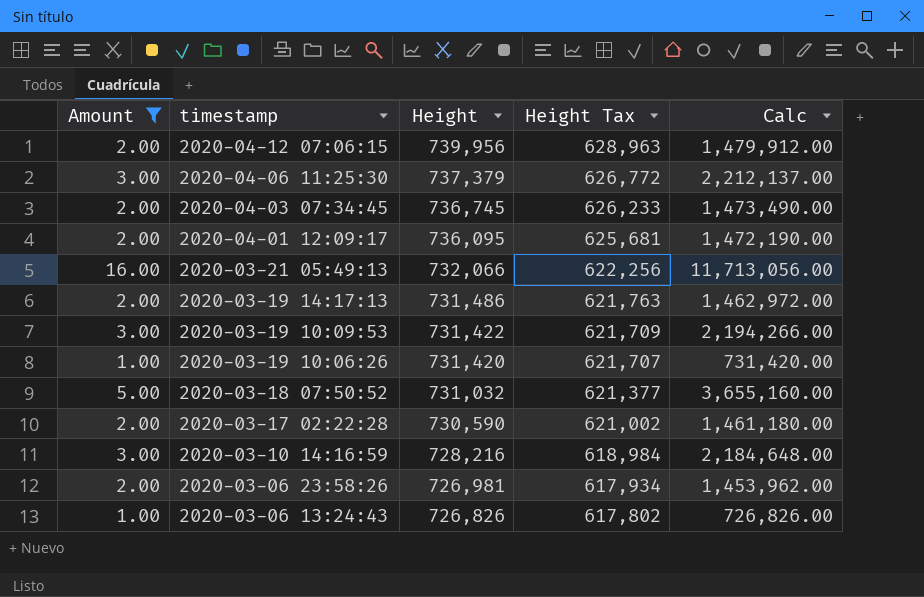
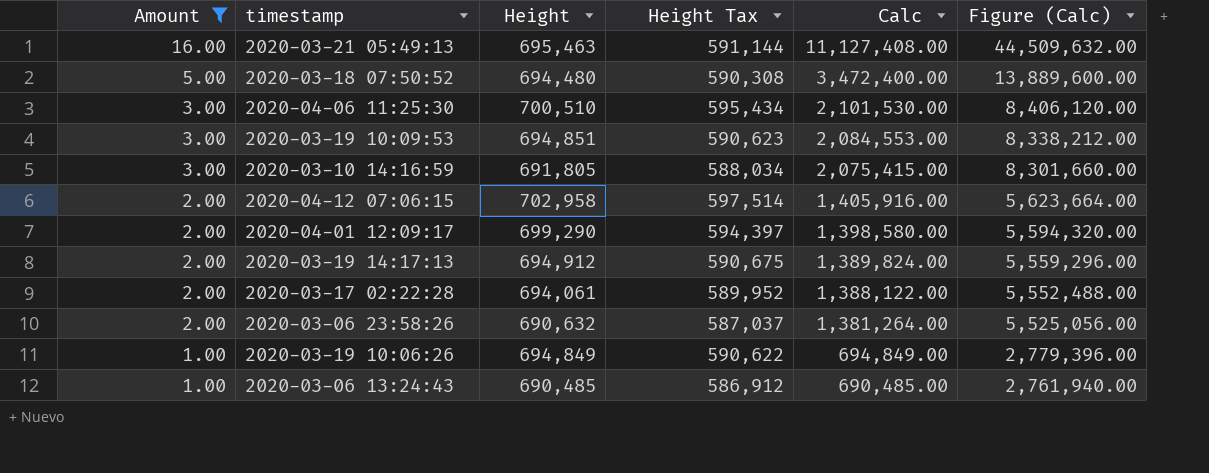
row order: timestamp descending -> Amount descending
column Figure (Calc) | formula: none -> [Calc] * 4
row 2020-04-03 07:34:45: 2.00 | 736,745 | 626,233 | 1,473,490.00 -> none
2020-03-21 05:49:13 | Height: 732,066 -> 695,463
2020-03-21 05:49:13 | Height Tax: 622,256 -> 591,144
2020-03-21 05:49:13 | Calc: 11,713,056.00 -> 11,127,408.00
2020-03-18 07:50:52 | Height: 731,032 -> 694,480
2020-03-18 07:50:52 | Height Tax: 621,377 -> 590,308
2020-03-18 07:50:52 | Calc: 3,655,160.00 -> 3,472,400.00
2020-04-06 11:25:30 | Height: 737,379 -> 700,510
2020-04-06 11:25:30 | Height Tax: 626,772 -> 595,434
2020-04-06 11:25:30 | Calc: 2,212,137.00 -> 2,101,530.00
2020-03-19 10:09:53 | Height: 731,422 -> 694,851
2020-03-19 10:09:53 | Height Tax: 621,709 -> 590,623
2020-03-19 10:09:53 | Calc: 2,194,266.00 -> 2,084,553.00
2020-03-10 14:16:59 | Height: 728,216 -> 691,805
2020-03-10 14:16:59 | Height Tax: 618,984 -> 588,034
2020-03-10 14:16:59 | Calc: 2,184,648.00 -> 2,075,415.00
2020-04-12 07:06:15 | Height: 739,956 -> 702,958
2020-04-12 07:06:15 | Height Tax: 628,963 -> 597,514
2020-04-12 07:06:15 | Calc: 1,479,912.00 -> 1,405,916.00
2020-04-01 12:09:17 | Height: 736,095 -> 699,290
2020-04-01 12:09:17 | Height Tax: 625,681 -> 594,397
2020-04-01 12:09:17 | Calc: 1,472,190.00 -> 1,398,580.00
2020-03-19 14:17:13 | Height: 731,486 -> 694,912
2020-03-19 14:17:13 | Height Tax: 621,763 -> 590,675
2020-03-19 14:17:13 | Calc: 1,462,972.00 -> 1,389,824.00
2020-03-17 02:22:28 | Height: 730,590 -> 694,061
2020-03-17 02:22:28 | Height Tax: 621,002 -> 589,952
2020-03-17 02:22:28 | Calc: 1,461,180.00 -> 1,388,122.00
2020-03-06 23:58:26 | Height: 726,981 -> 690,632
2020-03-06 23:58:26 | Height Tax: 617,934 -> 587,037
2020-03-06 23:58:26 | Calc: 1,453,962.00 -> 1,381,264.00
2020-03-19 10:06:26 | Height: 731,420 -> 694,849
2020-03-19 10:06:26 | Height Tax: 621,707 -> 590,622
2020-03-19 10:06:26 | Calc: 731,420.00 -> 694,849.00
2020-03-06 13:24:43 | Height: 726,826 -> 690,485
2020-03-06 13:24:43 | Height Tax: 617,802 -> 586,912
2020-03-06 13:24:43 | Calc: 726,826.00 -> 690,485.00

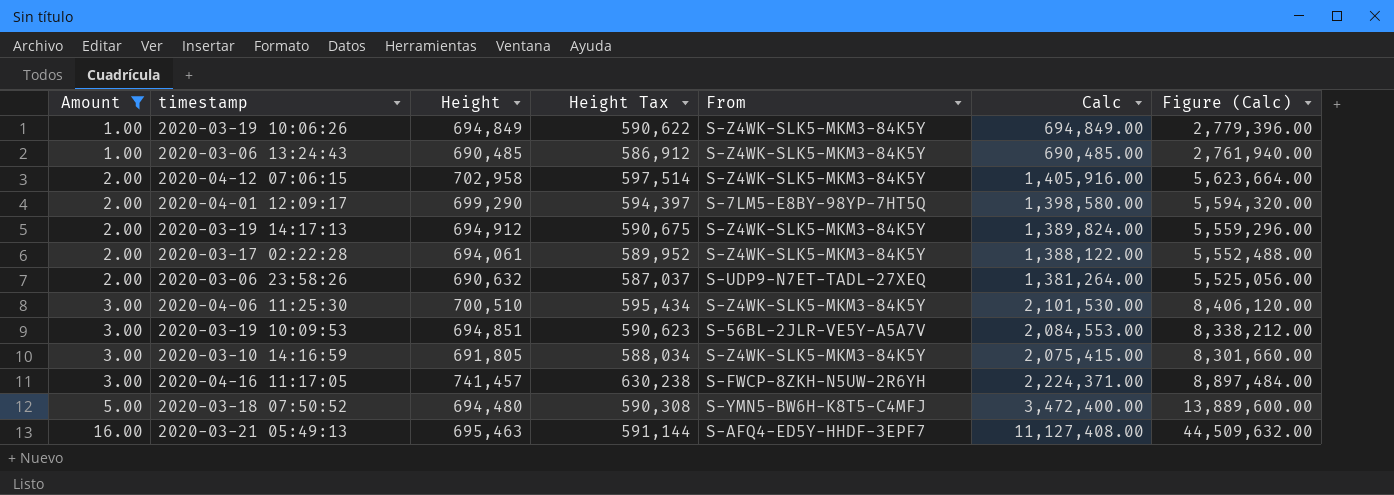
row order: Amount descending -> Amount ascending
column From | position: none -> 5
row 2020-04-16 11:17:05: none -> 3.00 | 741,457 | 630,238 | S-FWCP-8ZKH-N5UW-2R6YH | 2,224,371.00 | 8,897,484.00

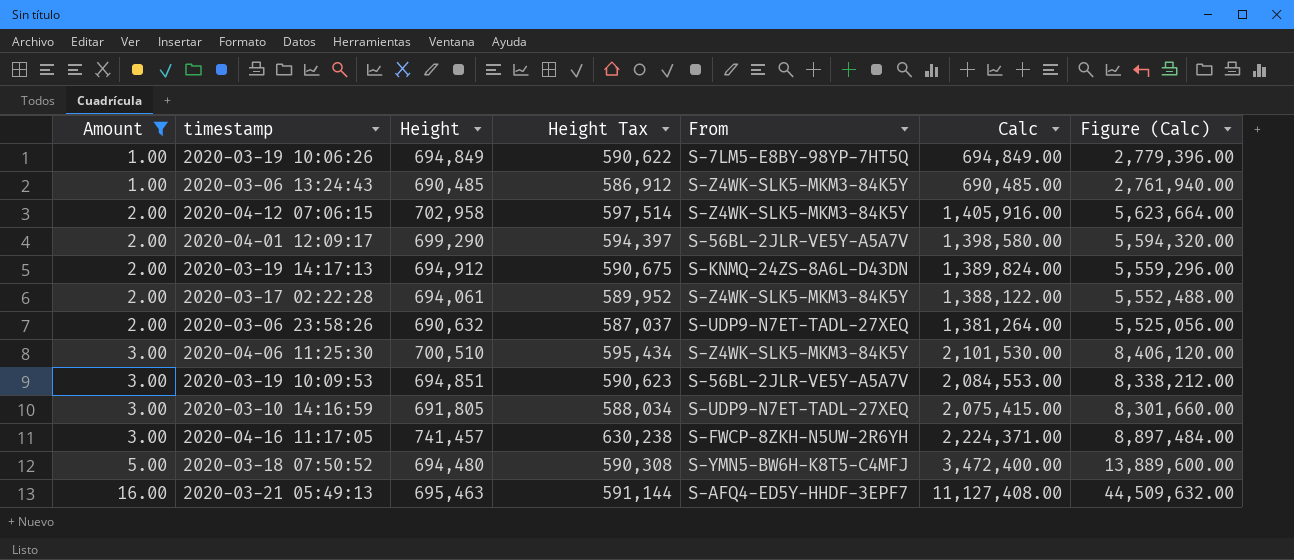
2020-03-19 10:06:26 | From: S-Z4WK-SLK5-MKM3-84K5Y -> S-7LM5-E8BY-98YP-7HT5Q
2020-04-01 12:09:17 | From: S-7LM5-E8BY-98YP-7HT5Q -> S-56BL-2JLR-VE5Y-A5A7V
2020-03-19 14:17:13 | From: S-Z4WK-SLK5-MKM3-84K5Y -> S-KNMQ-24ZS-8A6L-D43DN
2020-03-10 14:16:59 | From: S-Z4WK-SLK5-MKM3-84K5Y -> S-UDP9-N7ET-TADL-27XEQ

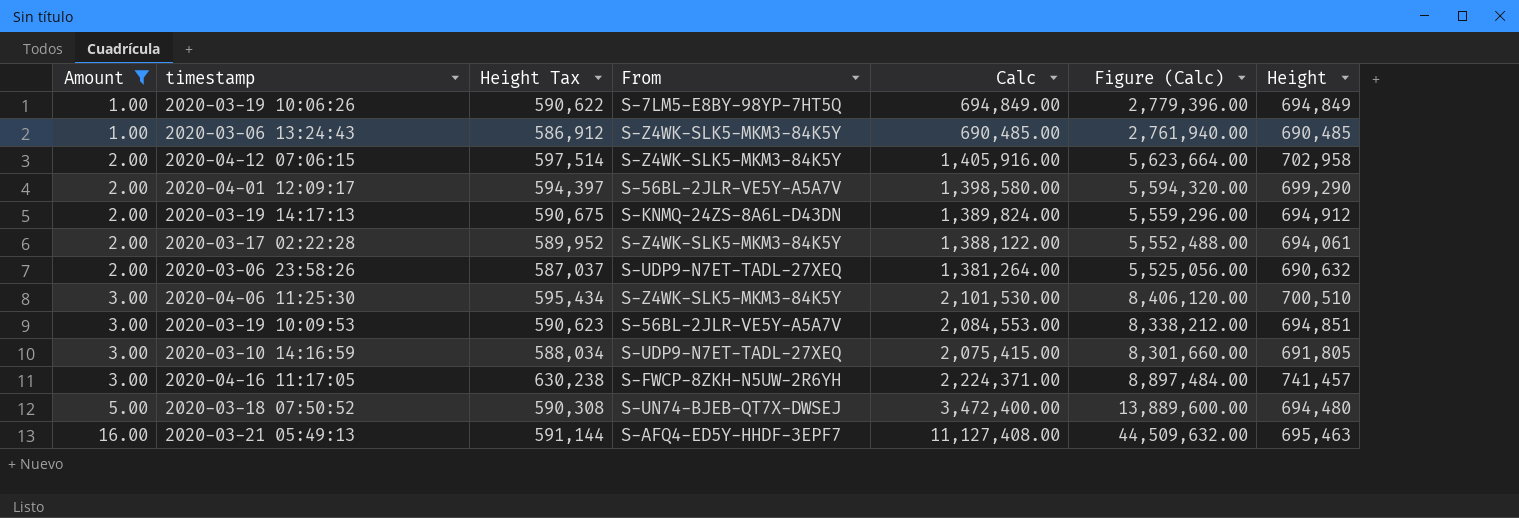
column Height | position: 3 -> 7
2020-03-18 07:50:52 | From: S-YMN5-BW6H-K8T5-C4MFJ -> S-UN74-BJEB-QT7X-DWSEJ

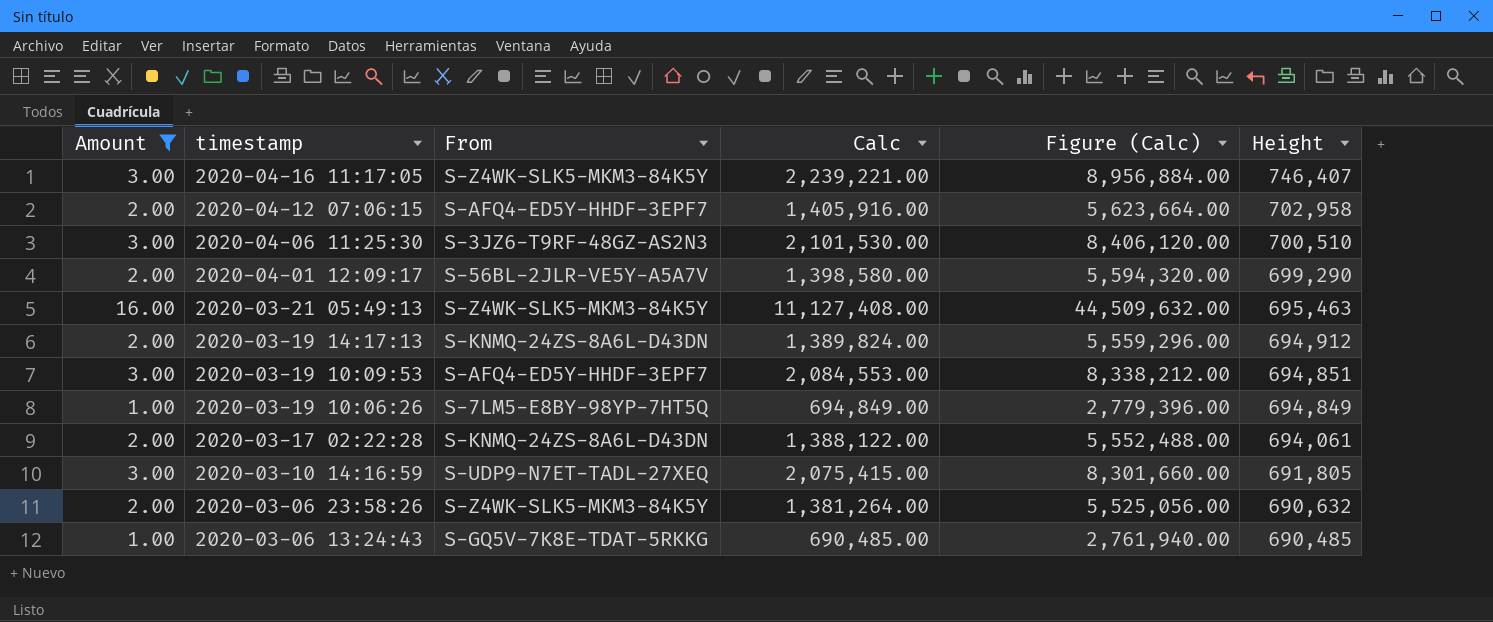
row order: Amount ascending -> timestamp descending
column Height Tax | formula: [Height] * 0.85 -> none
row 2020-03-18 07:50:52: 5.00 | 590,308 | S-UN74-BJEB-QT7X-DWSEJ | 3,472,400.00 | 13,889,600.00 | 694,480 -> none
2020-04-16 11:17:05 | From: S-FWCP-8ZKH-N5UW-2R6YH -> S-Z4WK-SLK5-MKM3-84K5Y
2020-04-16 11:17:05 | Calc: 2,224,371.00 -> 2,239,221.00
2020-04-16 11:17:05 | Figure (Calc): 8,897,484.00 -> 8,956,884.00
2020-04-16 11:17:05 | Height: 741,457 -> 746,407
2020-04-12 07:06:15 | From: S-Z4WK-SLK5-MKM3-84K5Y -> S-AFQ4-ED5Y-HHDF-3EPF7
2020-04-06 11:25:30 | From: S-Z4WK-SLK5-MKM3-84K5Y -> S-3JZ6-T9RF-48GZ-AS2N3
2020-03-21 05:49:13 | From: S-AFQ4-ED5Y-HHDF-3EPF7 -> S-Z4WK-SLK5-MKM3-84K5Y
2020-03-19 10:09:53 | From: S-56BL-2JLR-VE5Y-A5A7V -> S-AFQ4-ED5Y-HHDF-3EPF7
2020-03-17 02:22:28 | From: S-Z4WK-SLK5-MKM3-84K5Y -> S-KNMQ-24ZS-8A6L-D43DN
2020-03-06 23:58:26 | From: S-UDP9-N7ET-TADL-27XEQ -> S-Z4WK-SLK5-MKM3-84K5Y
2020-03-06 13:24:43 | From: S-Z4WK-SLK5-MKM3-84K5Y -> S-GQ5V-7K8E-TDAT-5RKKG

